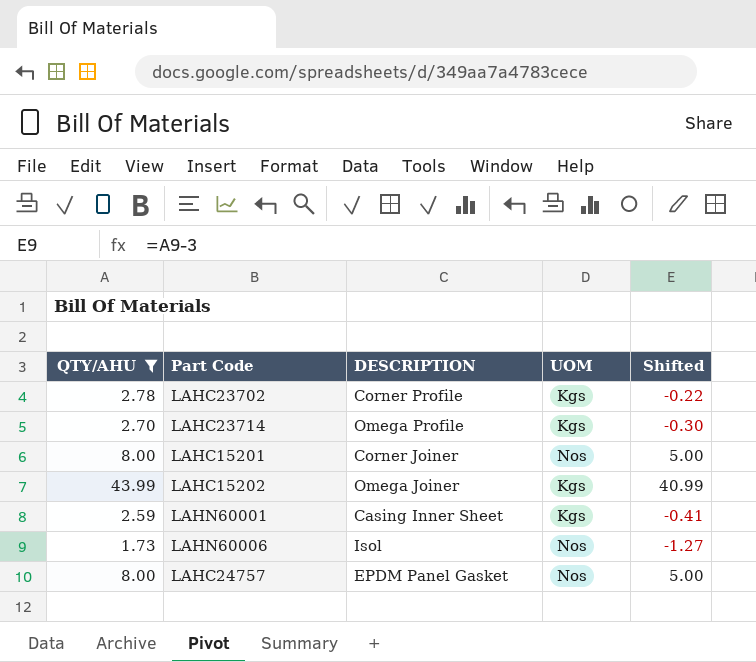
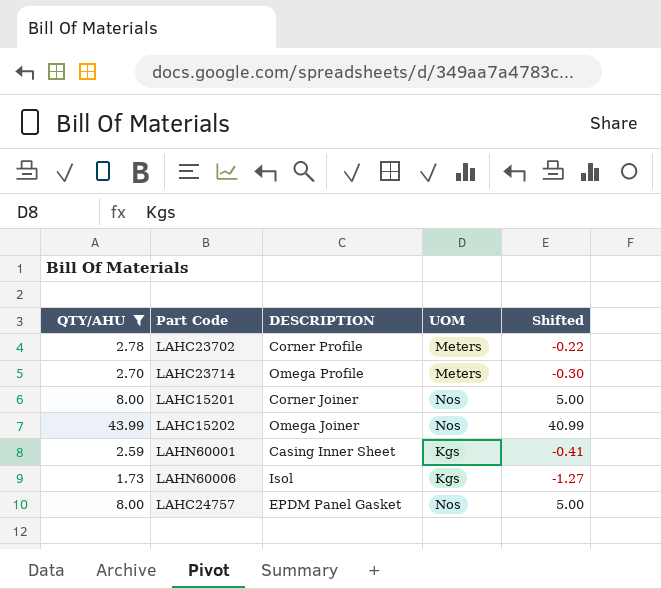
LAHC23702 | UOM: Kgs -> Meters
LAHC23714 | UOM: Kgs -> Meters
LAHC15202 | UOM: Kgs -> Nos
LAHN60006 | UOM: Nos -> Kgs

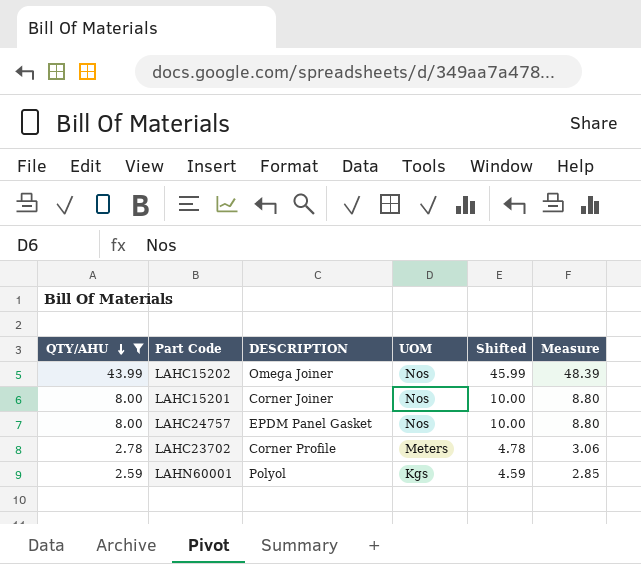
row order: none -> QTY/AHU descending
column Shifted | formula: [QTY/AHU] - 3 -> [QTY/AHU] + 2
column Measure | formula: none -> [QTY/AHU] * 1.1
row LAHC23714: 2.70 | Omega Profile | Meters | -0.30 -> none
row LAHN60006: 1.73 | Isol | Kgs | -1.27 -> none
LAHN60001 | DESCRIPTION: Casing Inner Sheet -> Polyol

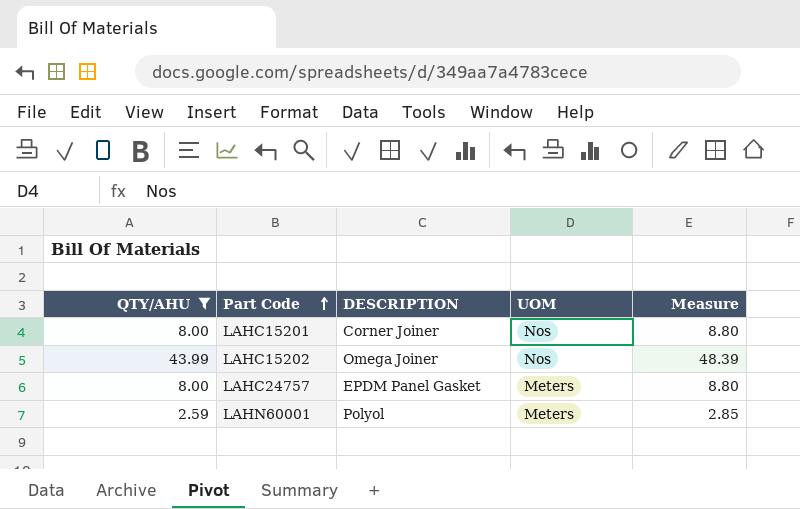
row order: QTY/AHU descending -> Part Code ascending
column Shifted | formula: [QTY/AHU] + 2 -> none
row LAHC23702: 2.78 | Corner Profile | Meters | 4.78 | 3.06 -> none
LAHC24757 | UOM: Nos -> Meters
LAHN60001 | UOM: Kgs -> Meters

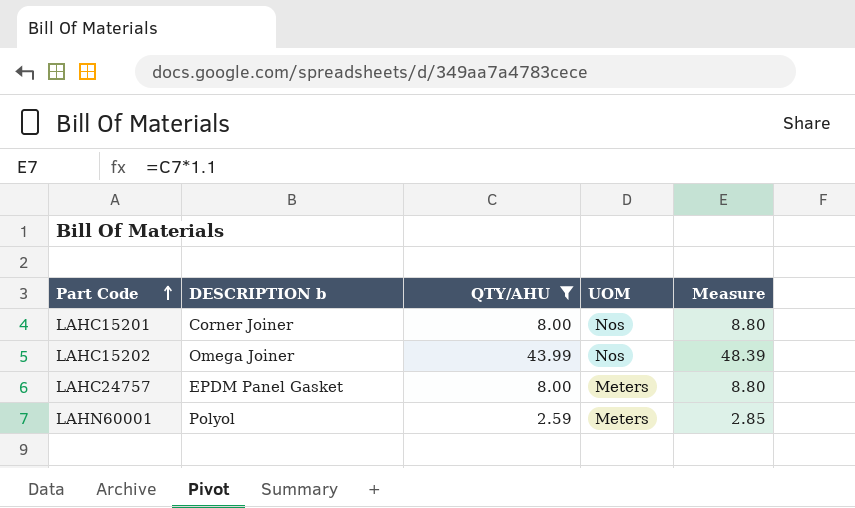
column name: DESCRIPTION -> DESCRIPTION b
column QTY/AHU | position: 1 -> 3

